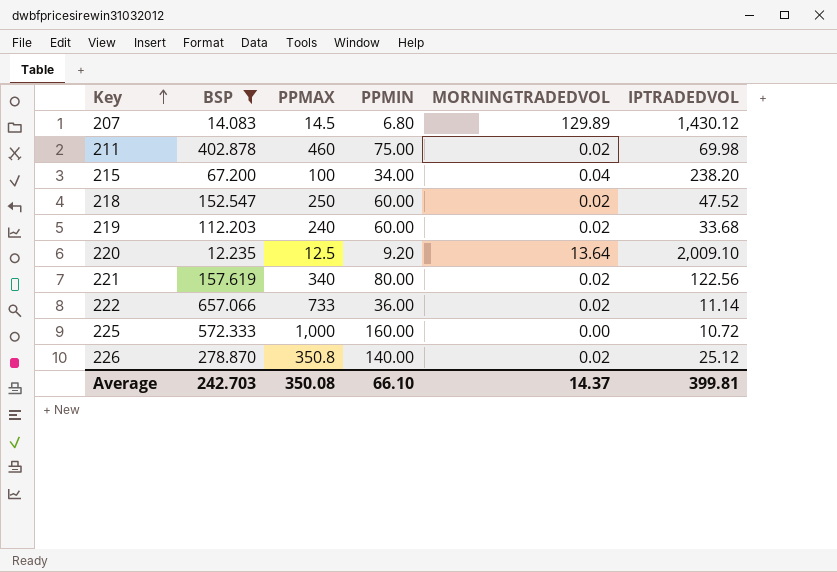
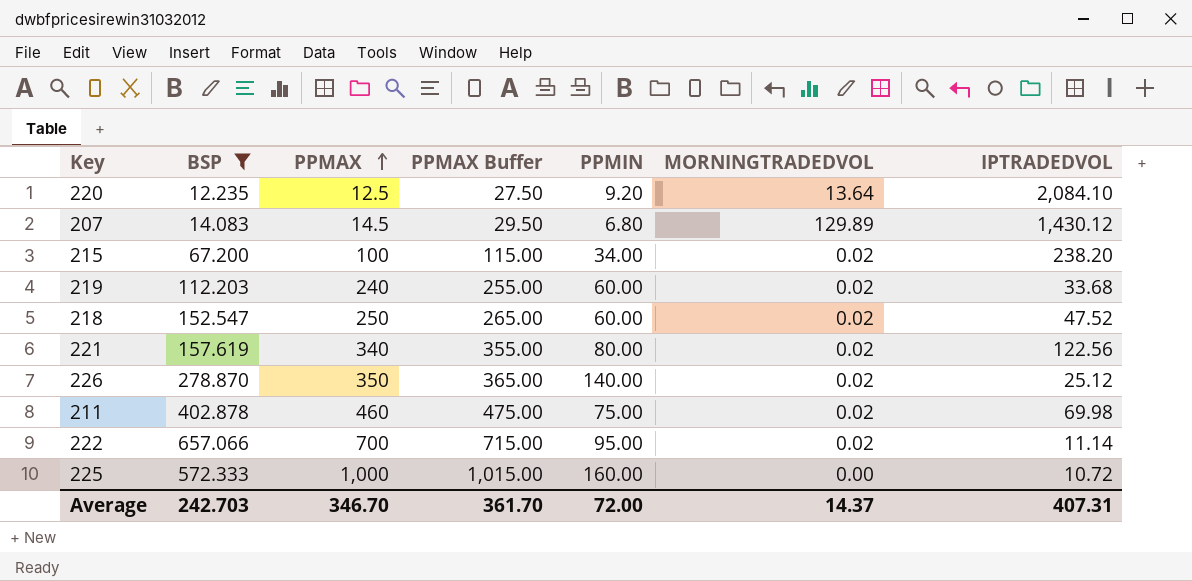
row order: Key ascending -> PPMAX ascending
column PPMAX Buffer | formula: none -> [PPMAX] + 15
220 | IPTRADEDVOL: 2,009.10 -> 2,084.10
215 | MORNINGTRADEDVOL: 0.04 -> 0.02
226 | PPMAX: 350.8 -> 350
222 | PPMAX: 733 -> 700
222 | PPMIN: 36.00 -> 95.00
Average | PPMAX: 350.08 -> 346.70
Average | PPMIN: 66.10 -> 72.00
Average | IPTRADEDVOL: 399.81 -> 407.31

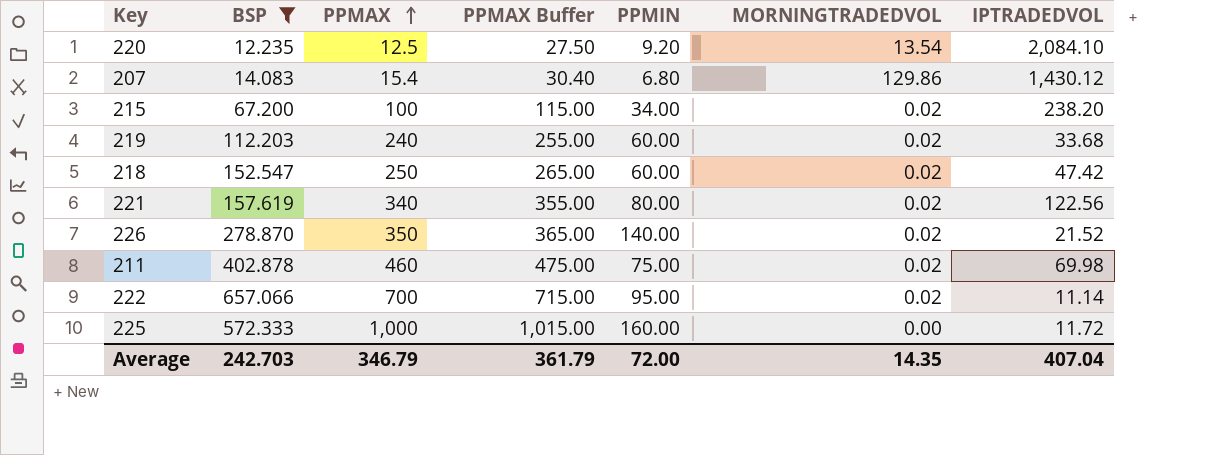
220 | MORNINGTRADEDVOL: 13.64 -> 13.54
207 | PPMAX: 14.5 -> 15.4
207 | PPMAX Buffer: 29.50 -> 30.40
207 | MORNINGTRADEDVOL: 129.89 -> 129.86
218 | IPTRADEDVOL: 47.52 -> 47.42
226 | IPTRADEDVOL: 25.12 -> 21.52
225 | IPTRADEDVOL: 10.72 -> 11.72
Average | PPMAX: 346.70 -> 346.79
Average | PPMAX Buffer: 361.70 -> 361.79
Average | MORNINGTRADEDVOL: 14.37 -> 14.35
Average | IPTRADEDVOL: 407.31 -> 407.04

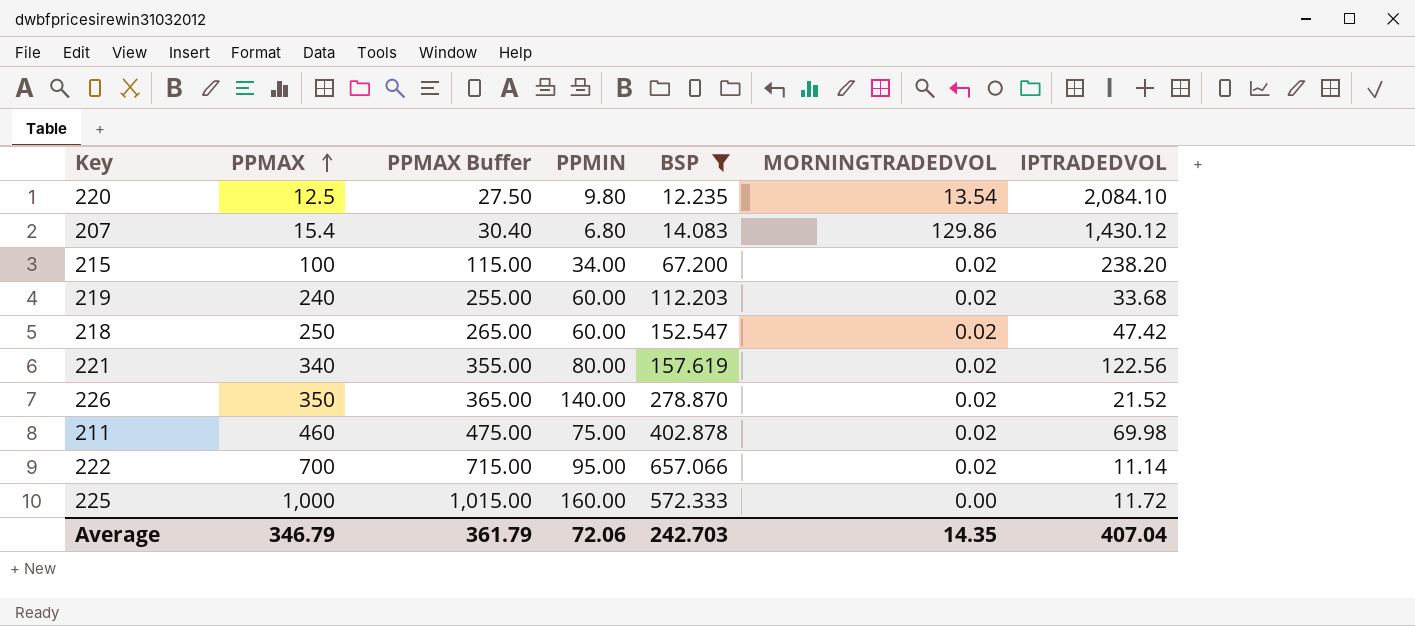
column BSP | position: 2 -> 5
220 | PPMIN: 9.20 -> 9.80
Average | PPMIN: 72.00 -> 72.06

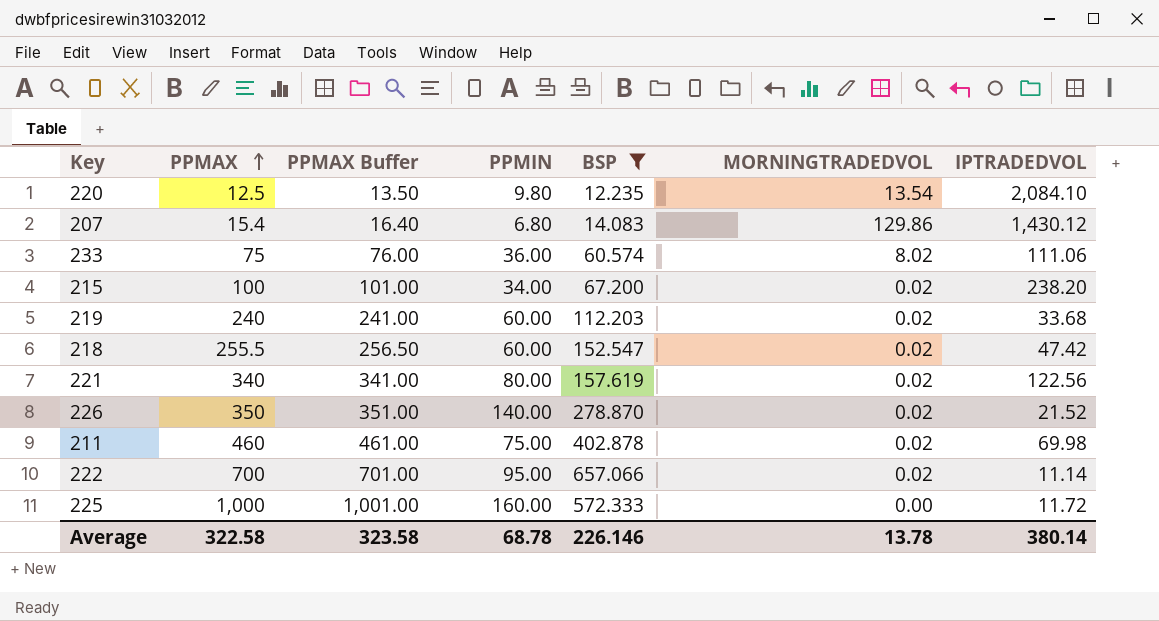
column PPMAX Buffer | formula: [PPMAX] + 15 -> [PPMAX] + 1
row 233: none -> 75 | 76.00 | 36.00 | 60.574 | 8.02 | 111.06
218 | PPMAX: 250 -> 255.5
Average | PPMAX: 346.79 -> 322.58
Average | PPMAX Buffer: 361.79 -> 323.58
Average | PPMIN: 72.06 -> 68.78
Average | BSP: 242.703 -> 226.146
Average | MORNINGTRADEDVOL: 14.35 -> 13.78
Average | IPTRADEDVOL: 407.04 -> 380.14

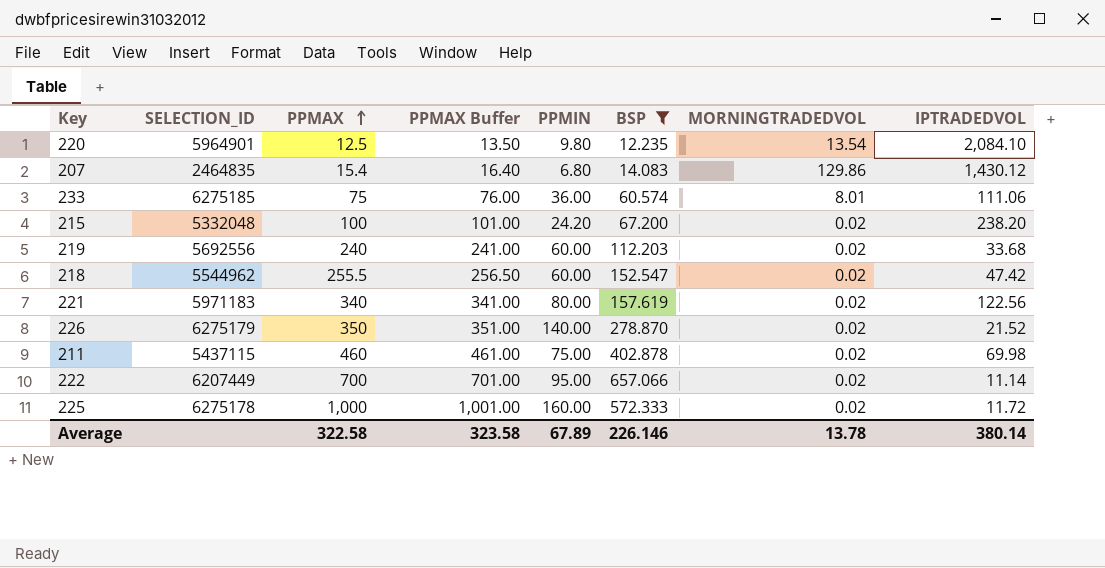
column SELECTION_ID | position: none -> 2
233 | MORNINGTRADEDVOL: 8.02 -> 8.01
215 | PPMIN: 34.00 -> 24.20
225 | MORNINGTRADEDVOL: 0.00 -> 0.02
Average | PPMIN: 68.78 -> 67.89

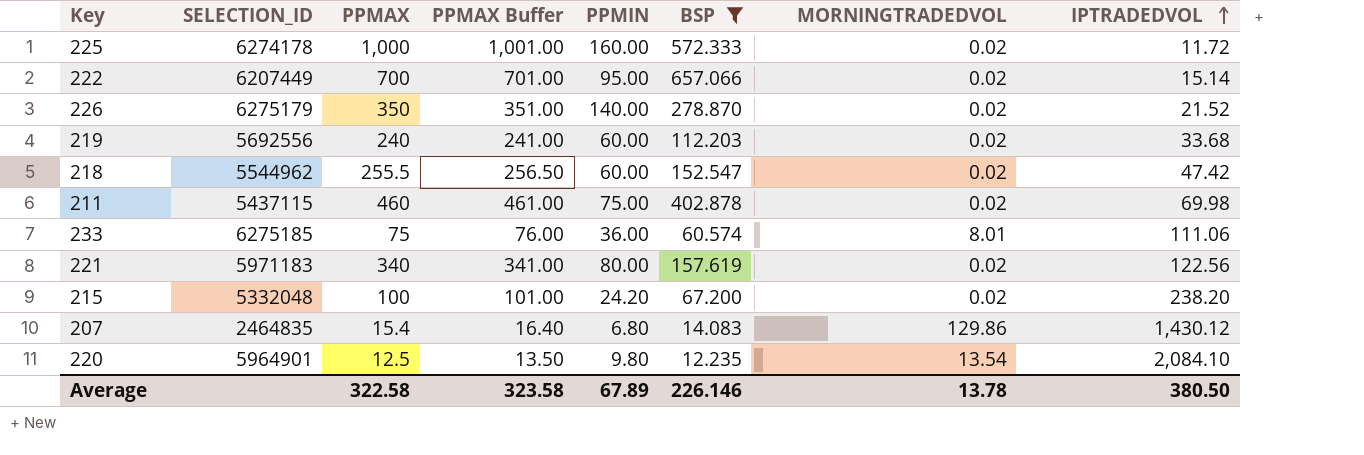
row order: PPMAX ascending -> IPTRADEDVOL ascending
225 | SELECTION_ID: 6275178 -> 6274178
222 | IPTRADEDVOL: 11.14 -> 15.14
Average | IPTRADEDVOL: 380.14 -> 380.50

